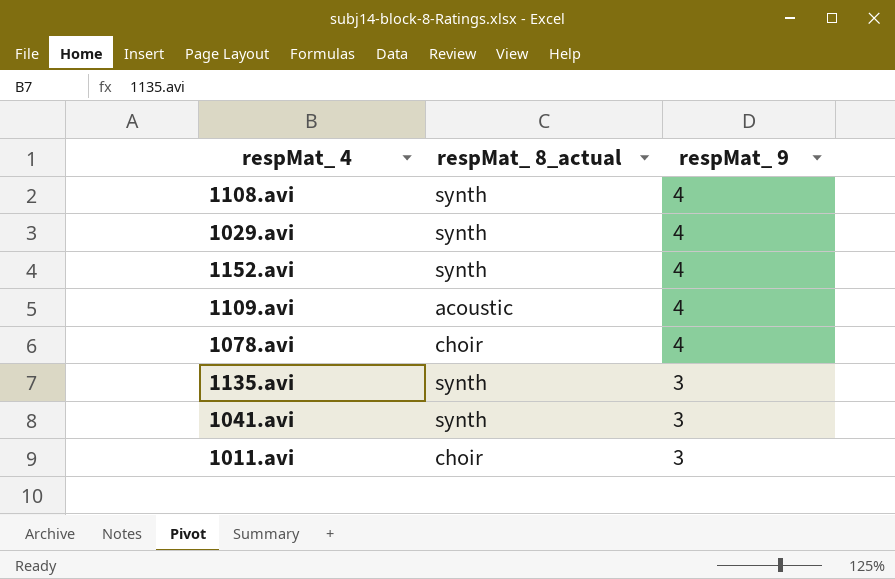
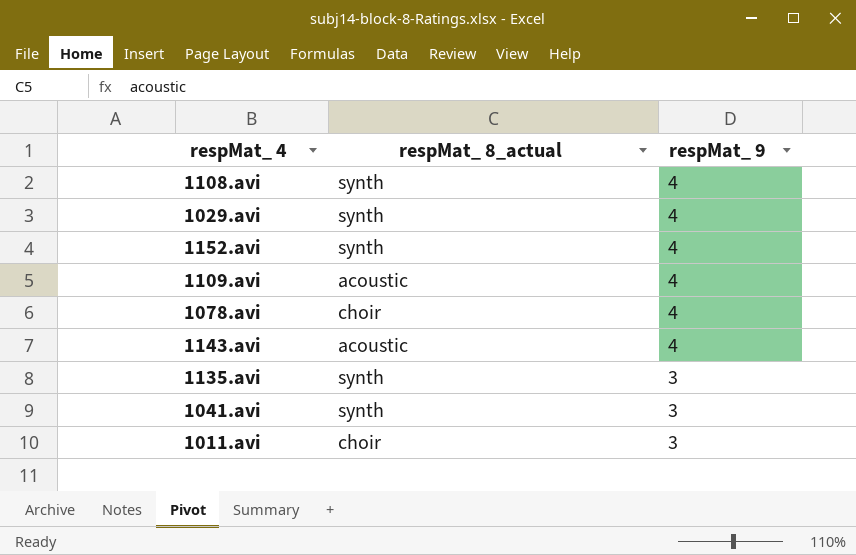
row 1143.avi: none -> acoustic | 4

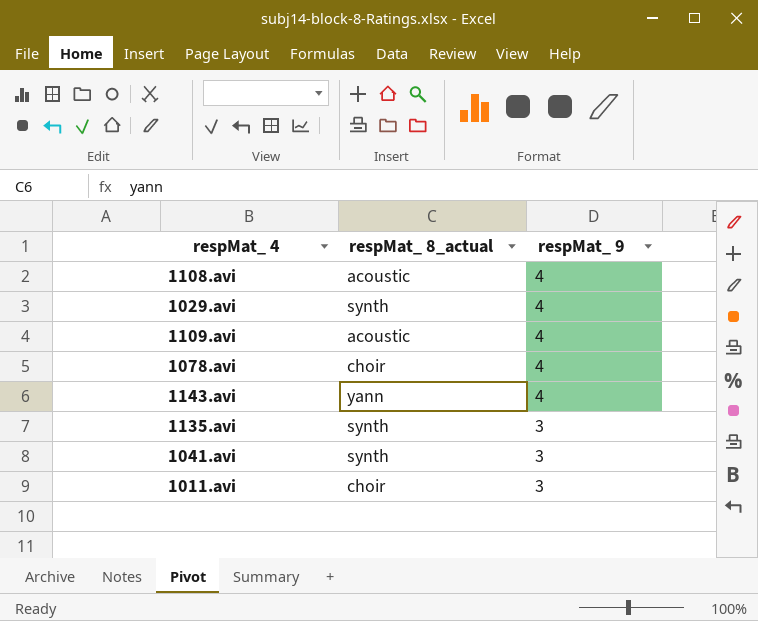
row 1152.avi: synth | 4 -> none
1108.avi | respMat_ 8_actual: synth -> acoustic
1143.avi | respMat_ 8_actual: acoustic -> yann

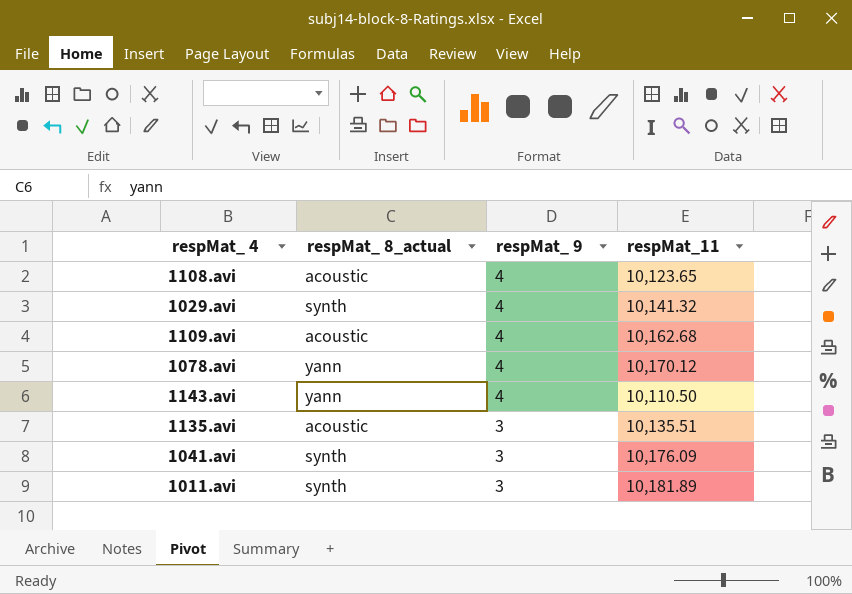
column respMat_11 | position: none -> 4
1078.avi | respMat_ 8_actual: choir -> yann
1135.avi | respMat_ 8_actual: synth -> acoustic
1011.avi | respMat_ 8_actual: choir -> synth

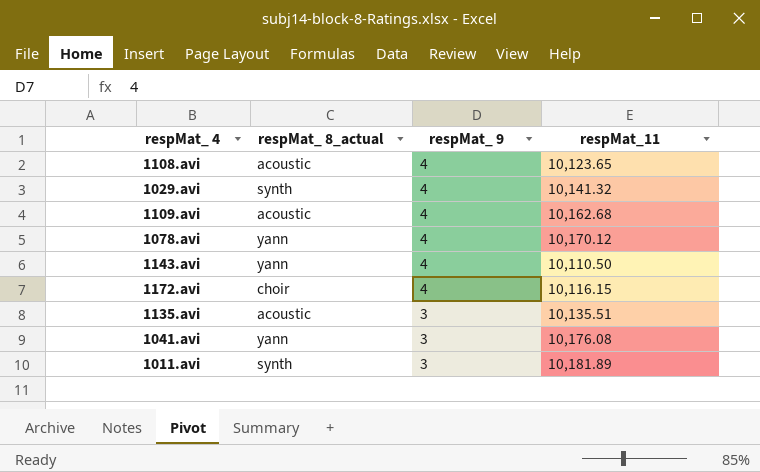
row 1172.avi: none -> choir | 4 | 10,116.15
1041.avi | respMat_ 8_actual: synth -> yann
1041.avi | respMat_11: 10,176.09 -> 10,176.08

